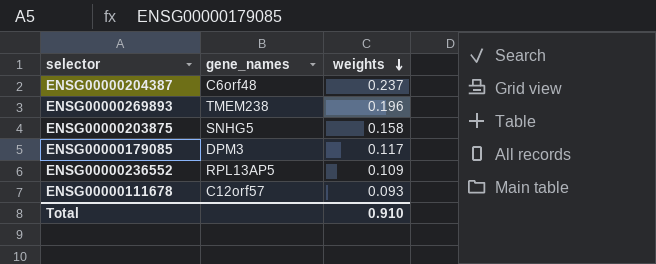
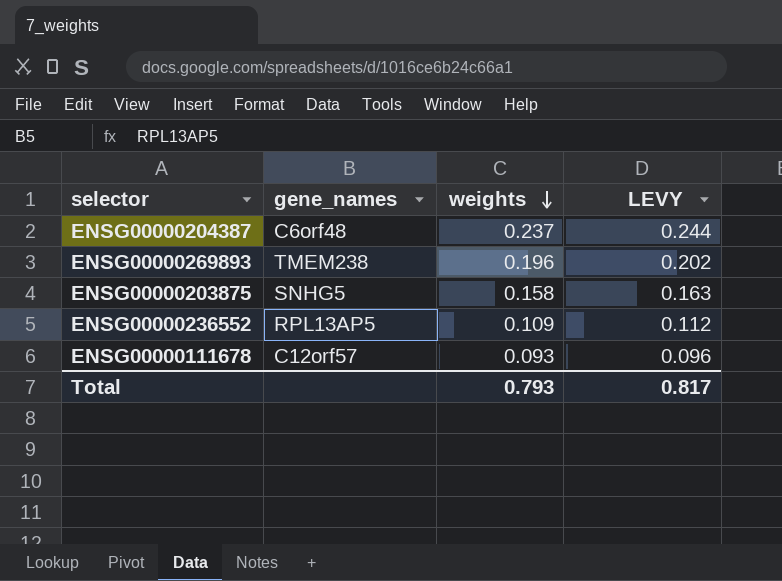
column LEVY | formula: none -> [weights] * 1.03
row ENSG00000179085: DPM3 | 0.117 -> none
Total | weights: 0.910 -> 0.793

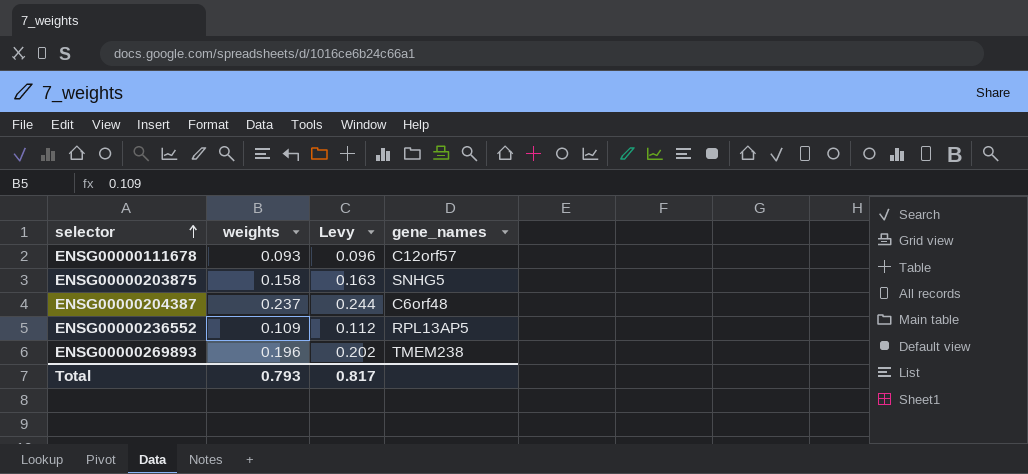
row order: weights descending -> selector ascending
column name: LEVY -> Levy
column gene_names | position: 2 -> 4

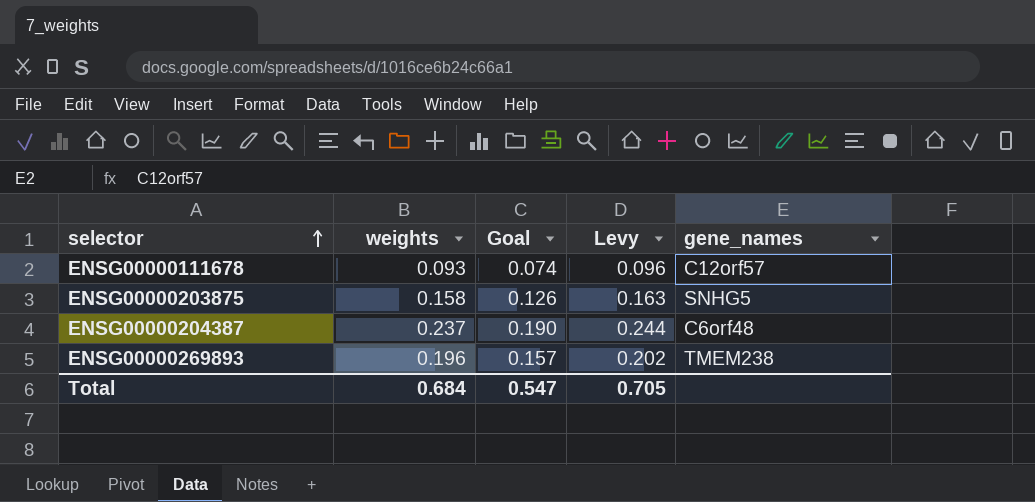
column Goal | formula: none -> [weights] * 0.8
row ENSG00000236552: 0.109 | 0.112 | RPL13AP5 -> none
Total | weights: 0.793 -> 0.684
Total | Levy: 0.817 -> 0.705

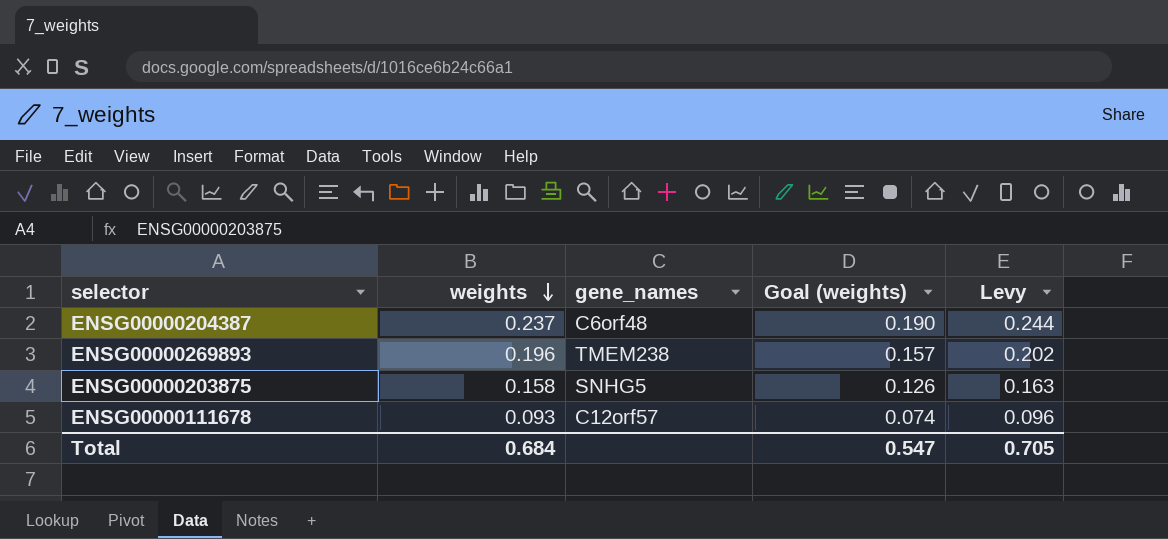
row order: selector ascending -> weights descending
column gene_names | position: 5 -> 3
column name: Goal -> Goal (weights)

